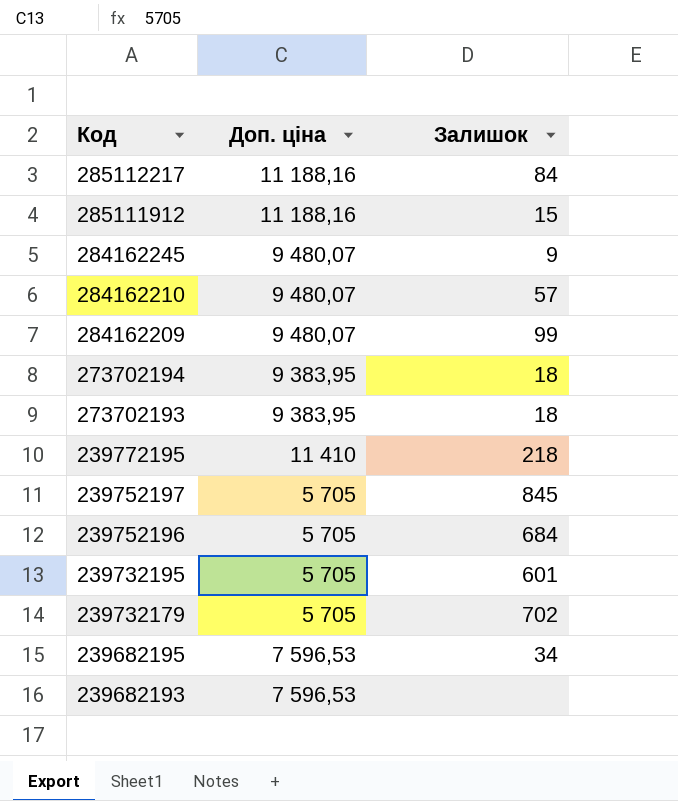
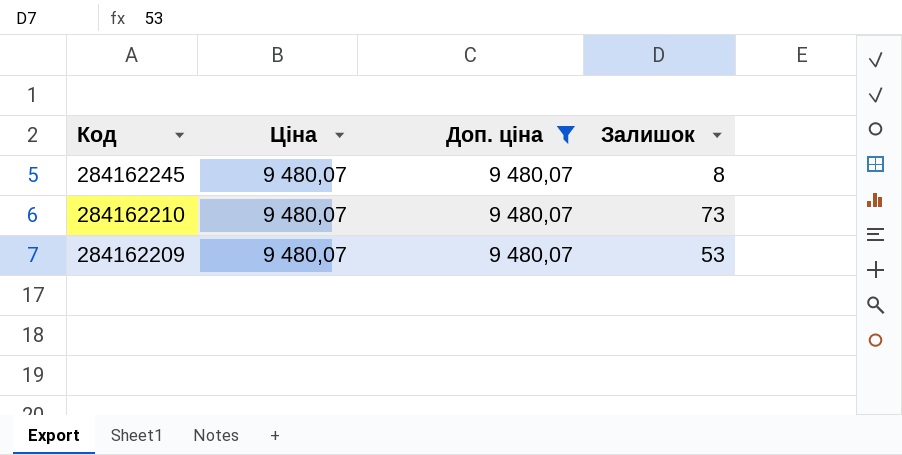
filter: none -> Доп. ціна = 9 480,07
column Ціна | position: none -> 2
284162245 | Залишок: 9 -> 8
284162210 | Залишок: 57 -> 73
284162209 | Залишок: 99 -> 53

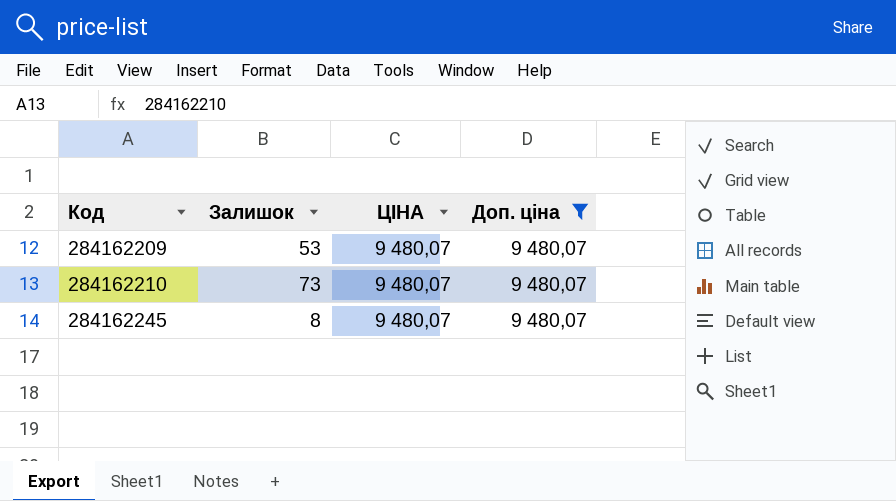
row order: Код descending -> Код ascending
column Залишок | position: 4 -> 2
column name: Ціна -> ЦІНА

